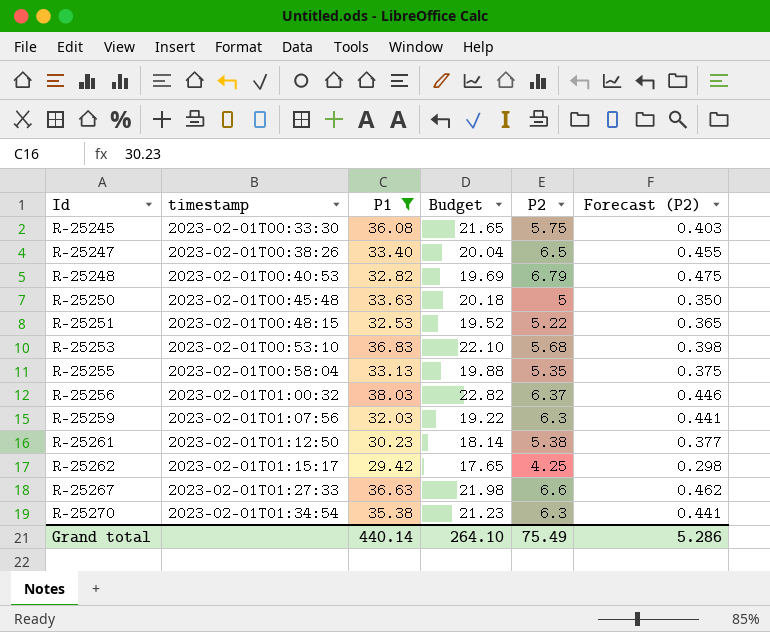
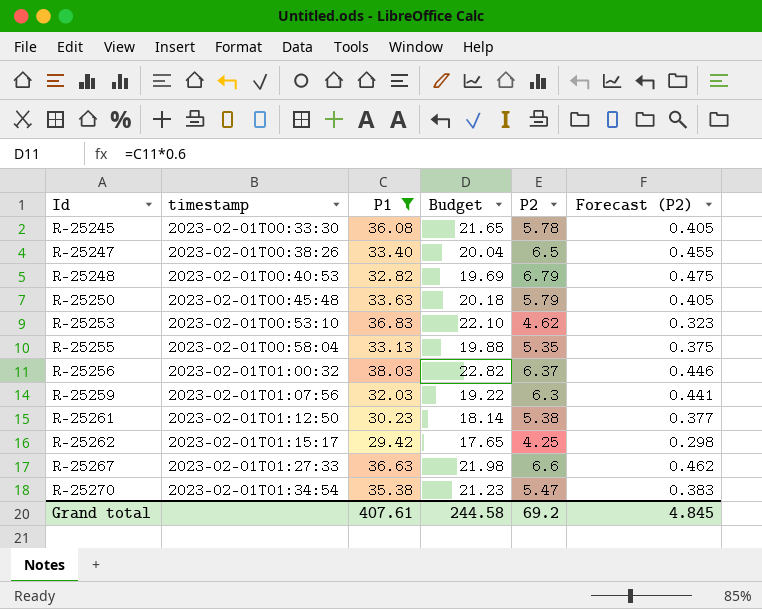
row R-25251: 2023-02-01T00:48:15 | 32.53 | 19.52 | 5.22 | 0.365 -> none
R-25245 | P2: 5.75 -> 5.78
R-25245 | Forecast (P2): 0.403 -> 0.405
R-25250 | P2: 5 -> 5.79
R-25250 | Forecast (P2): 0.350 -> 0.405
R-25253 | P2: 5.68 -> 4.62
R-25253 | Forecast (P2): 0.398 -> 0.323
R-25270 | P2: 6.3 -> 5.47
R-25270 | Forecast (P2): 0.441 -> 0.383
Grand total | P1: 440.14 -> 407.61
Grand total | Budget: 264.10 -> 244.58
Grand total | P2: 75.49 -> 69.2
Grand total | Forecast (P2): 5.286 -> 4.845

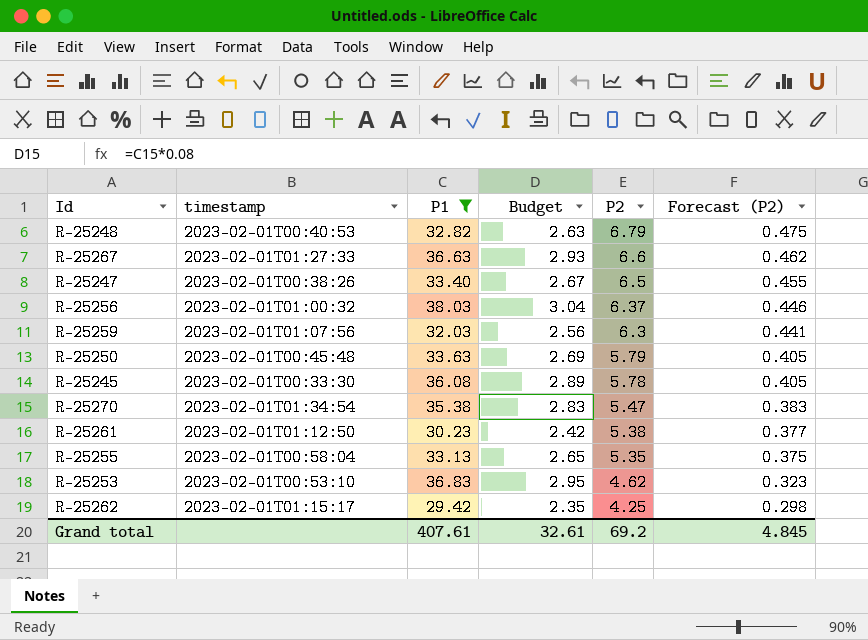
row order: Id ascending -> P2 descending
column Budget | formula: [P1] * 0.6 -> [P1] * 0.08
Grand total | Budget: 244.58 -> 32.61

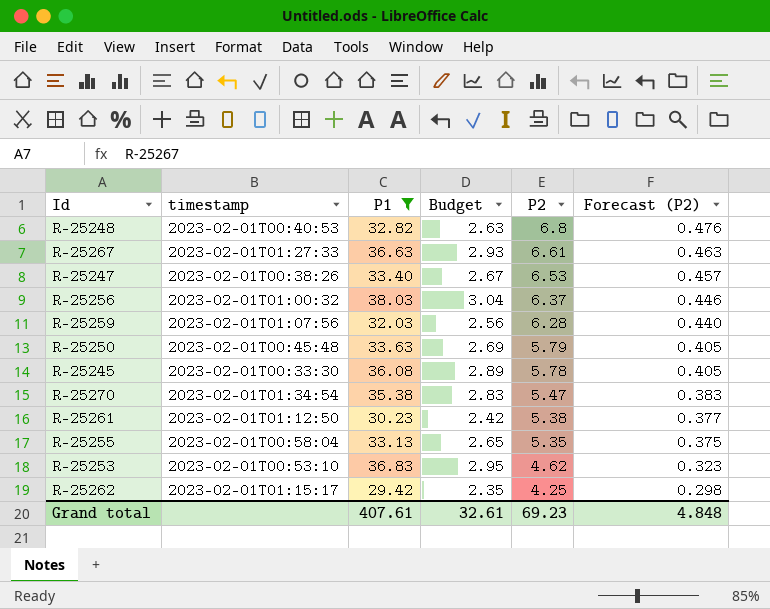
R-25248 | P2: 6.79 -> 6.8
R-25248 | Forecast (P2): 0.475 -> 0.476
R-25267 | P2: 6.6 -> 6.61
R-25267 | Forecast (P2): 0.462 -> 0.463
R-25247 | P2: 6.5 -> 6.53
R-25247 | Forecast (P2): 0.455 -> 0.457
R-25259 | P2: 6.3 -> 6.28
R-25259 | Forecast (P2): 0.441 -> 0.440
Grand total | P2: 69.2 -> 69.23
Grand total | Forecast (P2): 4.845 -> 4.848

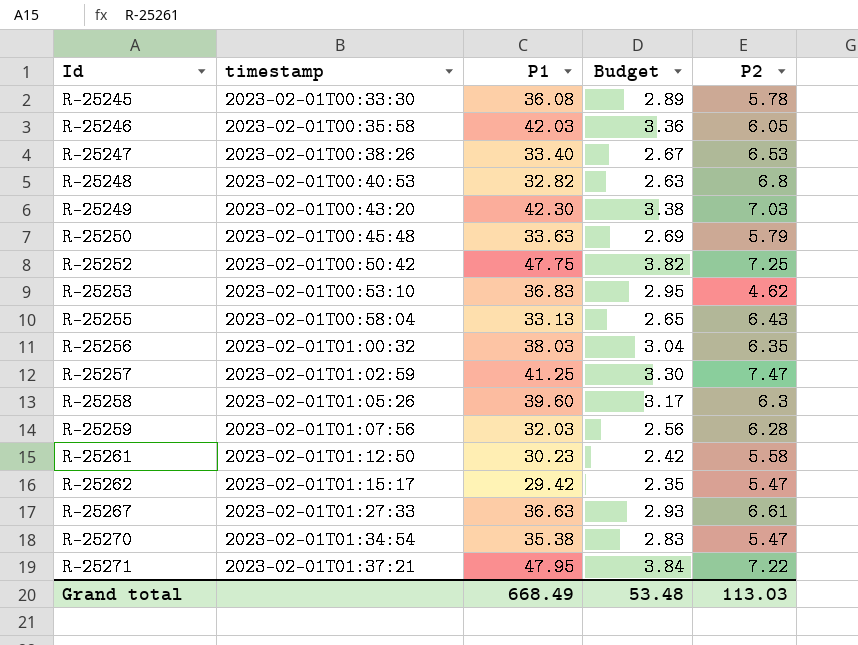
filter: P1 <= 38.03 -> none
row order: P2 descending -> Id ascending
column Forecast (P2) | formula: [P2] * 0.07 -> none
R-25255 | P2: 5.35 -> 6.43
R-25256 | P2: 6.37 -> 6.35
R-25261 | P2: 5.38 -> 5.58
R-25262 | P2: 4.25 -> 5.47
Grand total | P1: 407.61 -> 668.49
Grand total | Budget: 32.61 -> 53.48
Grand total | P2: 69.23 -> 113.03

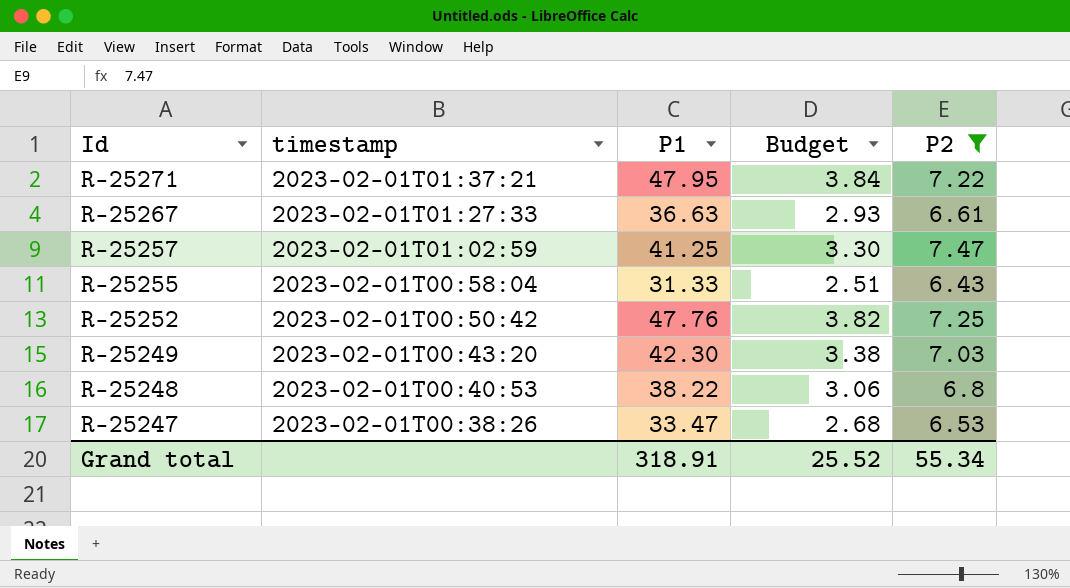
filter: none -> P2 >= 6.43
row order: Id ascending -> Id descending
R-25255 | P1: 33.13 -> 31.33
R-25255 | Budget: 2.65 -> 2.51
R-25252 | P1: 47.75 -> 47.76
R-25248 | P1: 32.82 -> 38.22
R-25248 | Budget: 2.63 -> 3.06
R-25247 | P1: 33.40 -> 33.47
R-25247 | Budget: 2.67 -> 2.68
Grand total | P1: 668.49 -> 318.91
Grand total | Budget: 53.48 -> 25.52
Grand total | P2: 113.03 -> 55.34

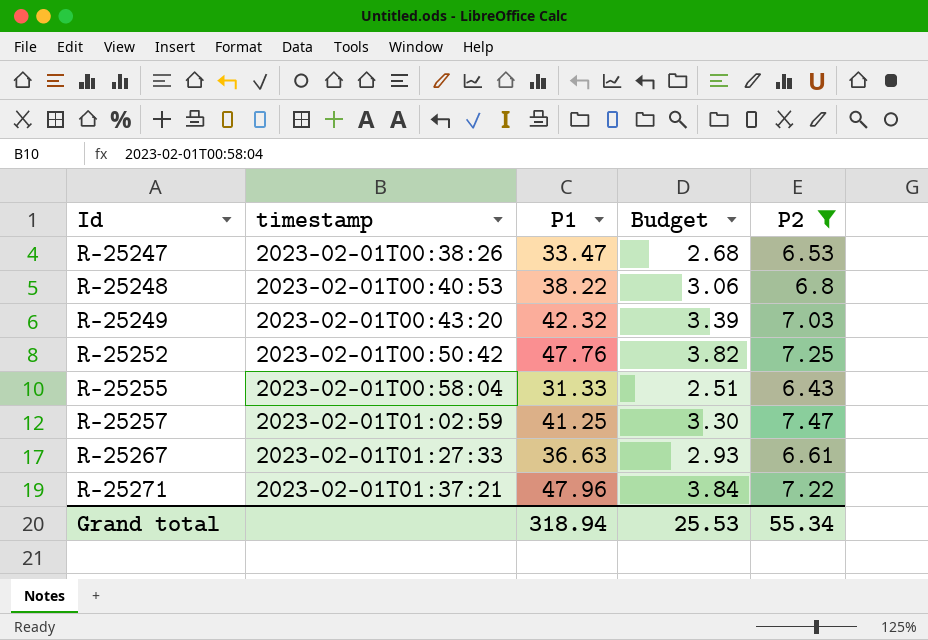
row order: Id descending -> Id ascending
R-25249 | P1: 42.30 -> 42.32
R-25249 | Budget: 3.38 -> 3.39
R-25271 | P1: 47.95 -> 47.96
Grand total | P1: 318.91 -> 318.94
Grand total | Budget: 25.52 -> 25.53

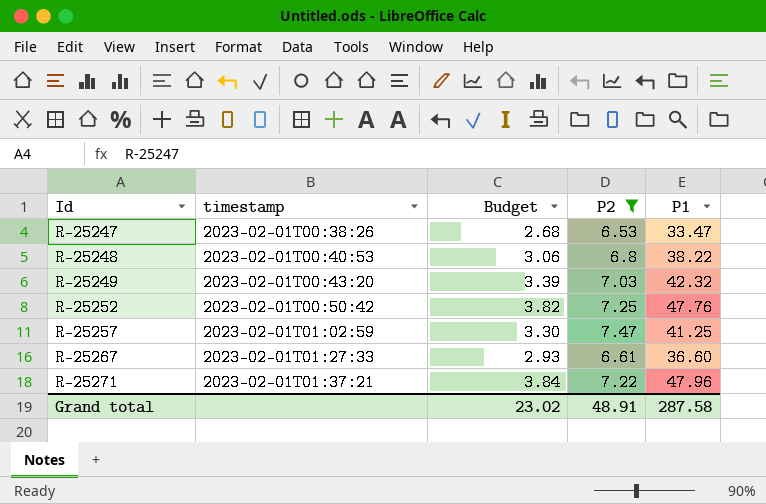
column P1 | position: 3 -> 5
row R-25255: 2023-02-01T00:58:04 | 31.33 | 2.51 | 6.43 -> none
R-25267 | P1: 36.63 -> 36.60
Grand total | Budget: 25.53 -> 23.02
Grand total | P2: 55.34 -> 48.91
Grand total | P1: 318.94 -> 287.58

